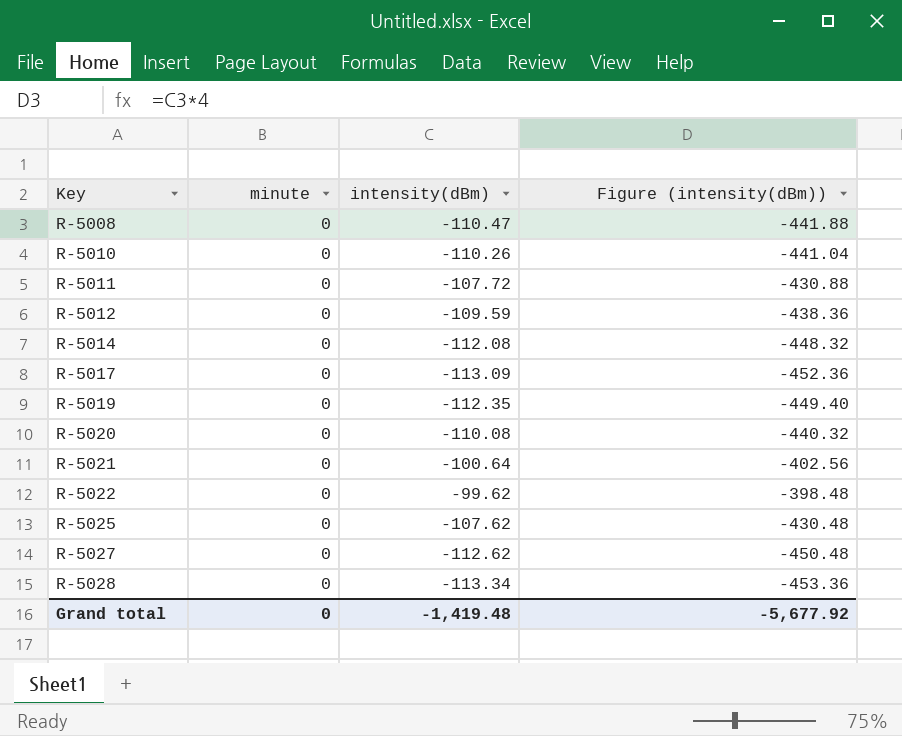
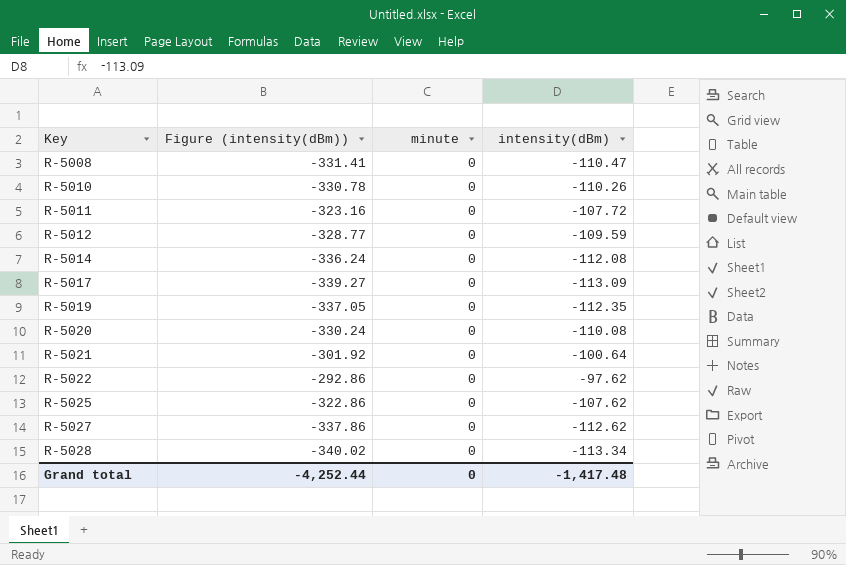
column Figure (intensity(dBm)) | formula: [intensity(dBm)] * 4 -> [intensity(dBm)] * 3
column Figure (intensity(dBm)) | position: 4 -> 2
R-5022 | intensity(dBm): -99.62 -> -97.62
Grand total | Figure (intensity(dBm)): -5,677.92 -> -4,252.44
Grand total | intensity(dBm): -1,419.48 -> -1,417.48

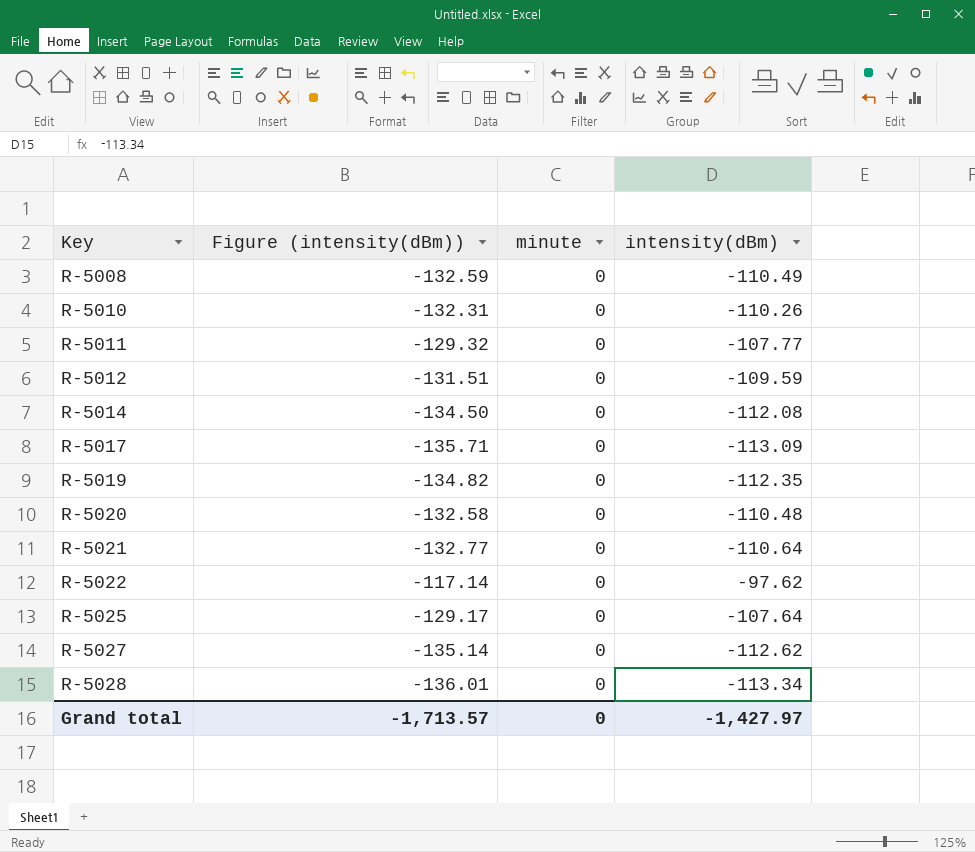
column Figure (intensity(dBm)) | formula: [intensity(dBm)] * 3 -> [intensity(dBm)] * 1.2
R-5008 | intensity(dBm): -110.47 -> -110.49
R-5011 | intensity(dBm): -107.72 -> -107.77
R-5020 | intensity(dBm): -110.08 -> -110.48
R-5021 | intensity(dBm): -100.64 -> -110.64
R-5025 | intensity(dBm): -107.62 -> -107.64
Grand total | Figure (intensity(dBm)): -4,252.44 -> -1,713.57
Grand total | intensity(dBm): -1,417.48 -> -1,427.97

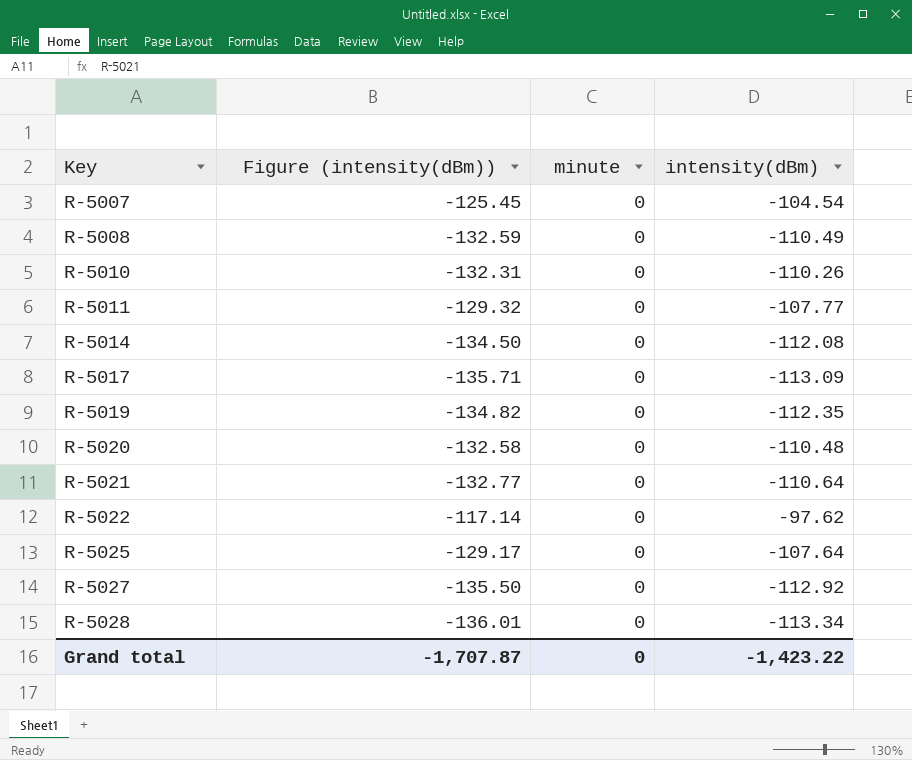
row R-5012: -131.51 | 0 | -109.59 -> none
row R-5007: none -> -125.45 | 0 | -104.54
R-5027 | Figure (intensity(dBm)): -135.14 -> -135.50
R-5027 | intensity(dBm): -112.62 -> -112.92
Grand total | Figure (intensity(dBm)): -1,713.57 -> -1,707.87
Grand total | intensity(dBm): -1,427.97 -> -1,423.22

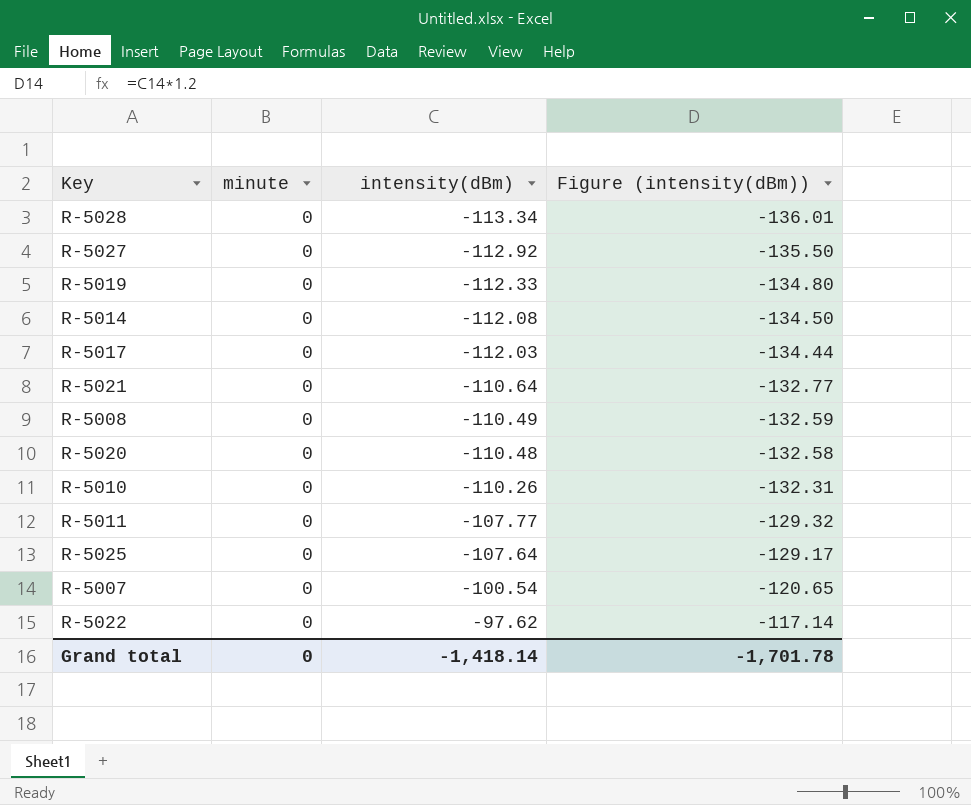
row order: Key ascending -> intensity(dBm) ascending
column Figure (intensity(dBm)) | position: 2 -> 4
R-5019 | intensity(dBm): -112.35 -> -112.33
R-5019 | Figure (intensity(dBm)): -134.82 -> -134.80
R-5017 | intensity(dBm): -113.09 -> -112.03
R-5017 | Figure (intensity(dBm)): -135.71 -> -134.44
R-5007 | intensity(dBm): -104.54 -> -100.54
R-5007 | Figure (intensity(dBm)): -125.45 -> -120.65
Grand total | intensity(dBm): -1,423.22 -> -1,418.14
Grand total | Figure (intensity(dBm)): -1,707.87 -> -1,701.78

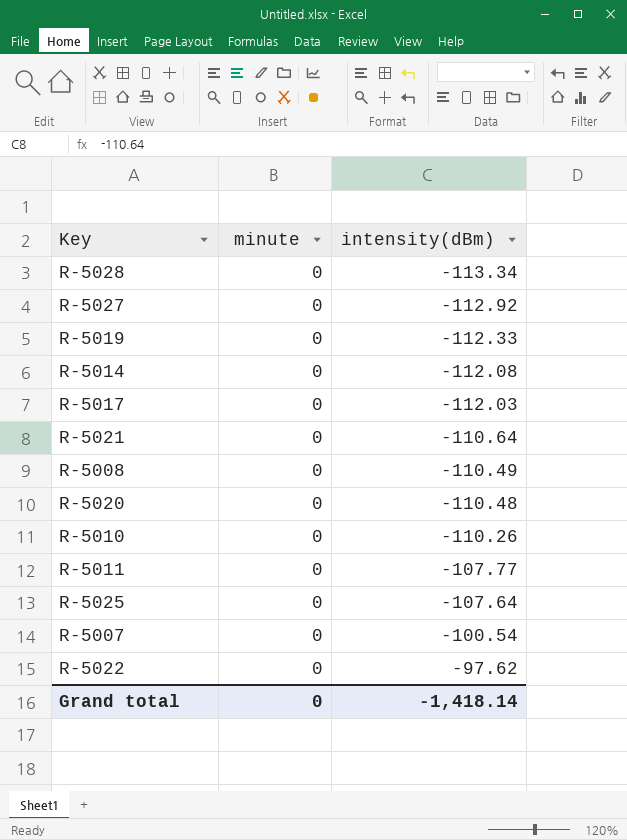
column Figure (intensity(dBm)) | formula: [intensity(dBm)] * 1.2 -> none

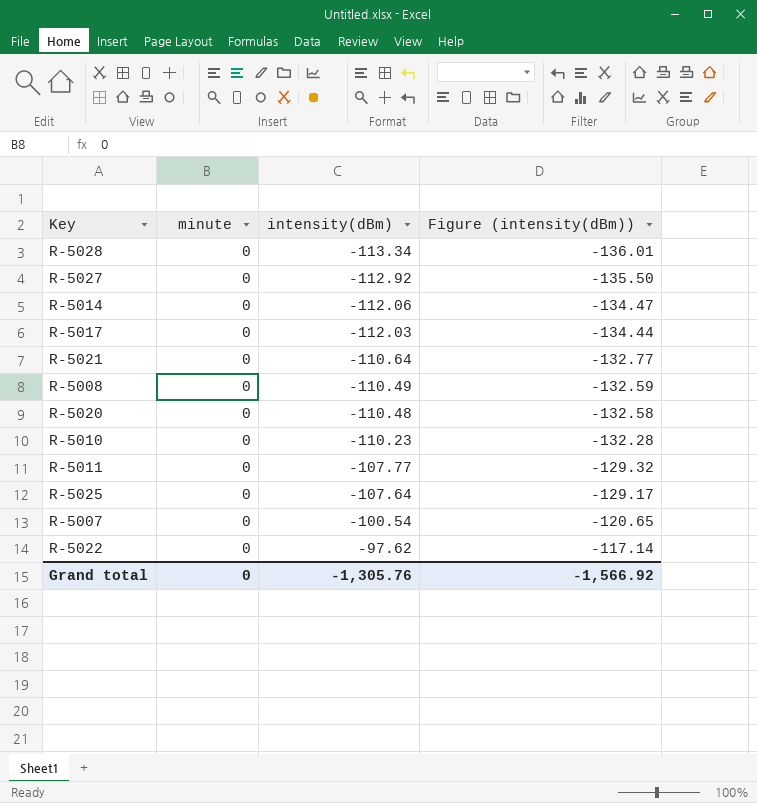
column Figure (intensity(dBm)) | formula: none -> [intensity(dBm)] * 1.2
row R-5019: 0 | -112.33 -> none
R-5014 | intensity(dBm): -112.08 -> -112.06
R-5010 | intensity(dBm): -110.26 -> -110.23
Grand total | intensity(dBm): -1,418.14 -> -1,305.76

